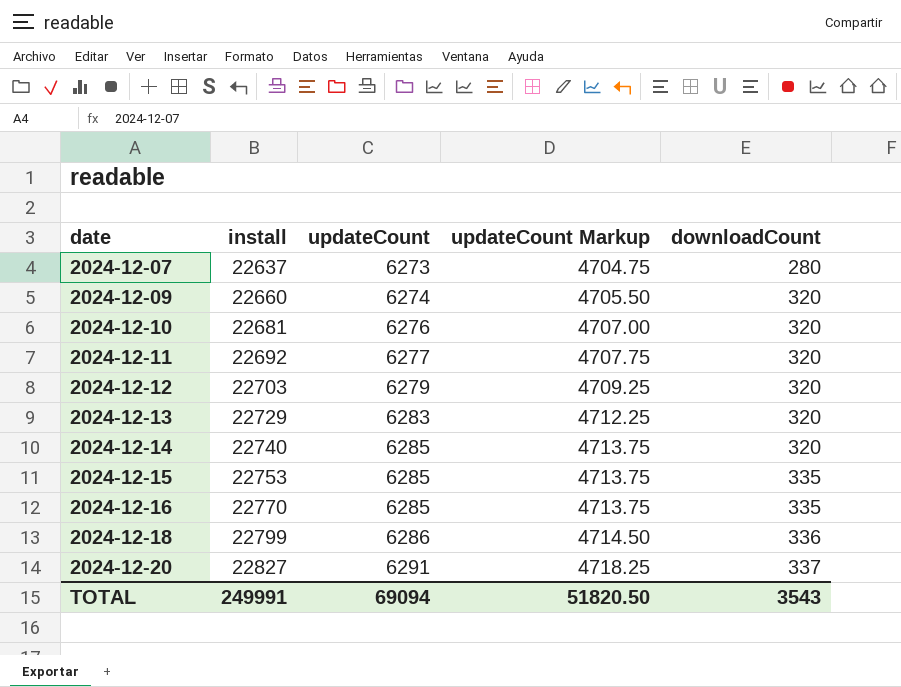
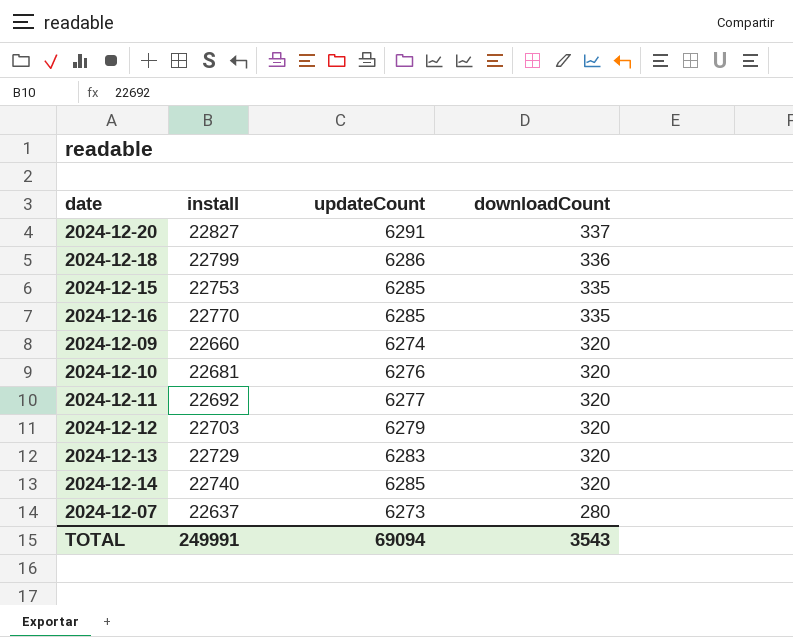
row order: date ascending -> downloadCount descending
column updateCount Markup | formula: [updateCount] * 0.75 -> none

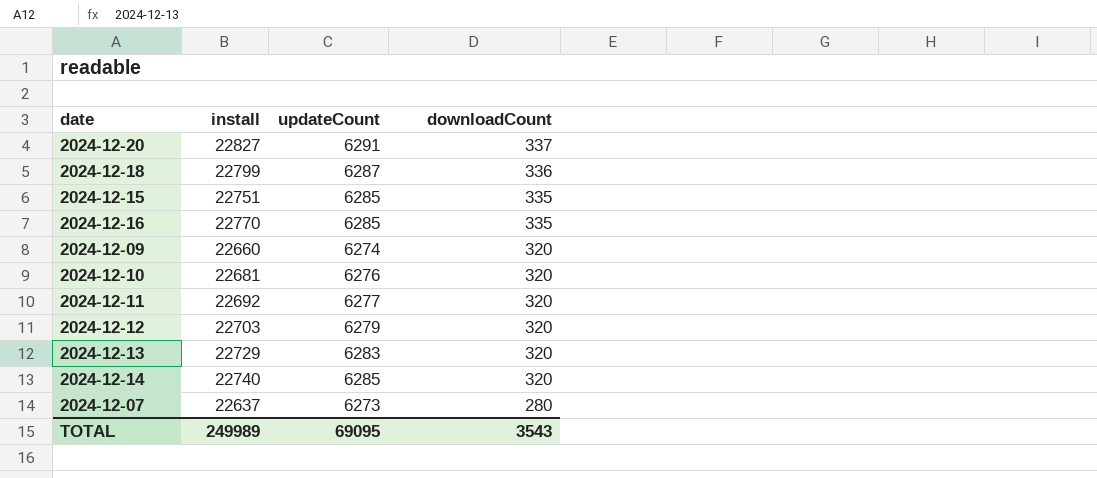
2024-12-18 | updateCount: 6286 -> 6287
2024-12-15 | install: 22753 -> 22751
TOTAL | install: 249991 -> 249989
TOTAL | updateCount: 69094 -> 69095

